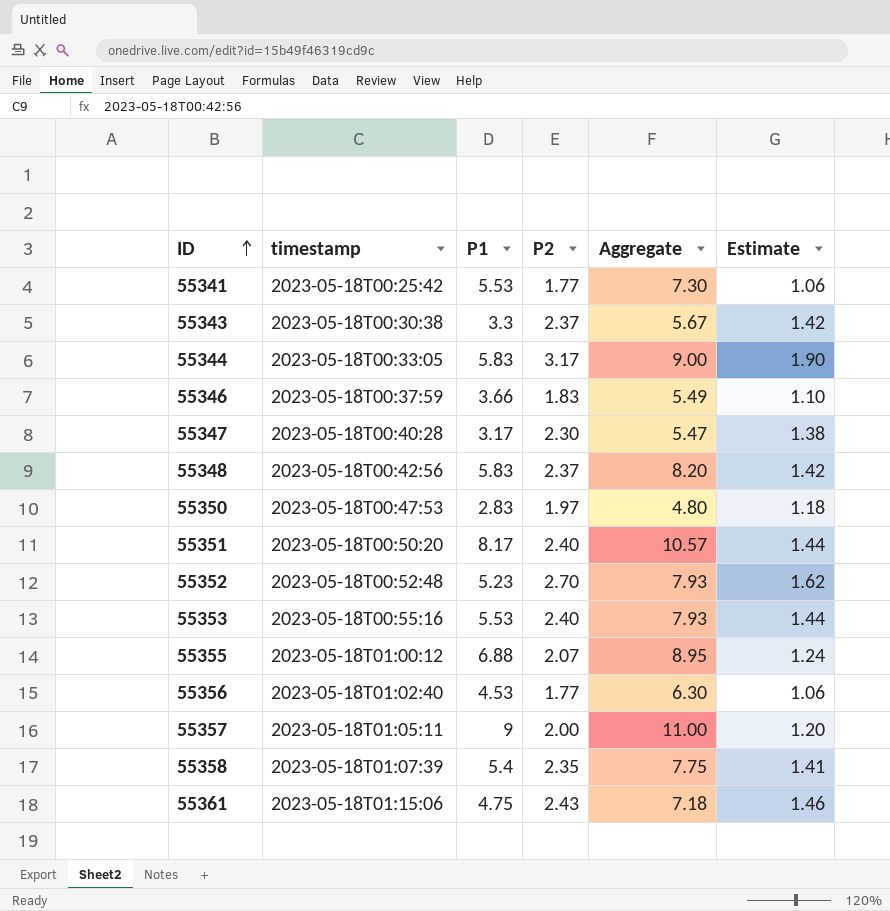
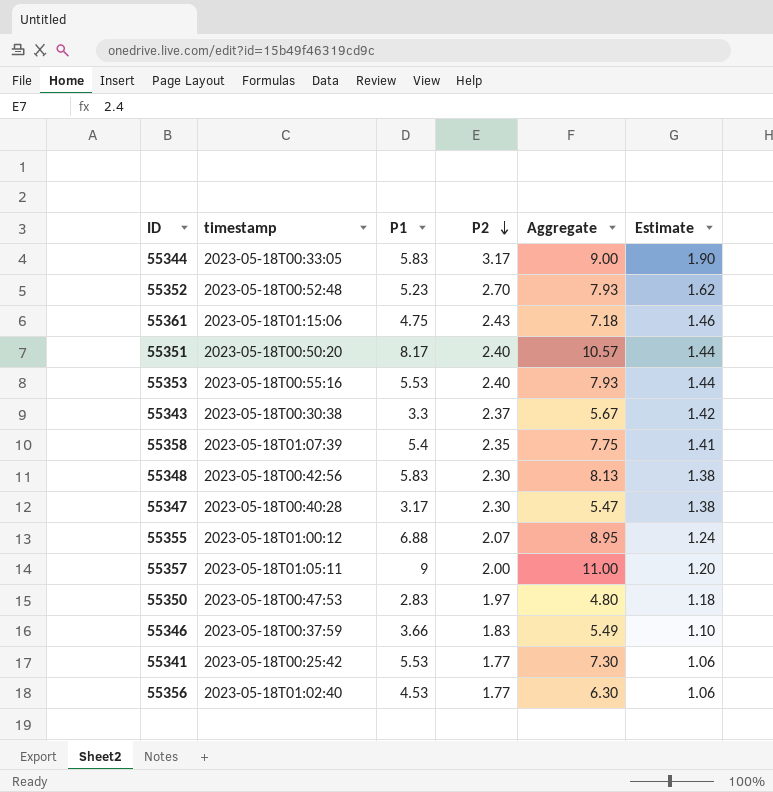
row order: ID ascending -> P2 descending
55348 | P2: 2.37 -> 2.30
55348 | Aggregate: 8.20 -> 8.13
55348 | Estimate: 1.42 -> 1.38

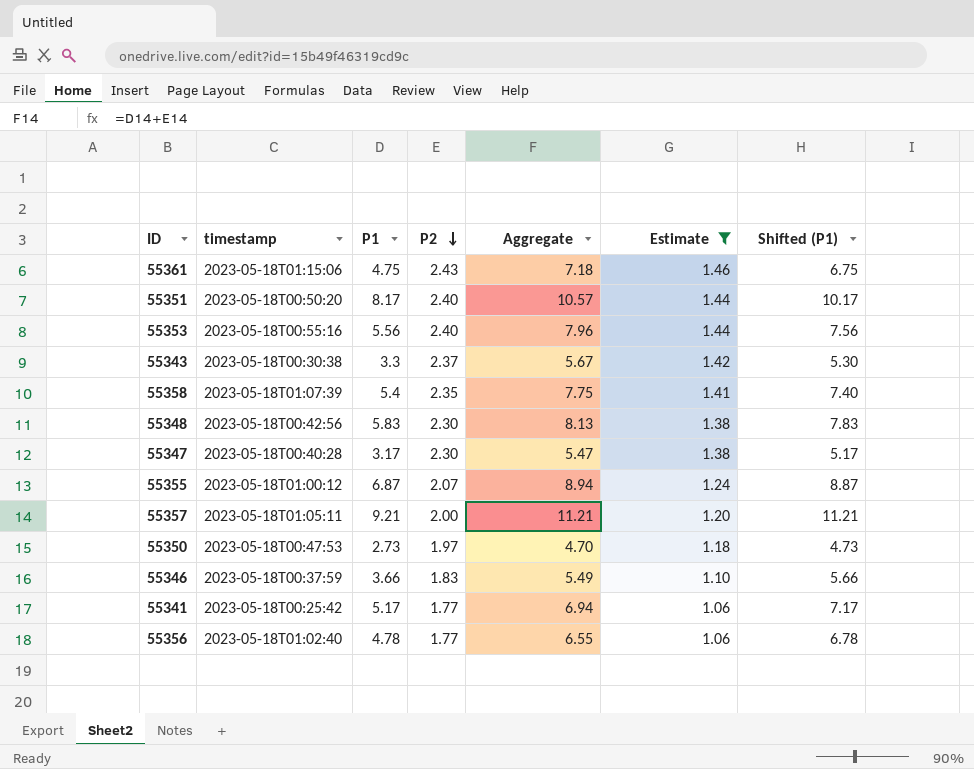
filter: none -> Estimate <= 1.46
column Shifted (P1) | formula: none -> [P1] + 2
55353 | P1: 5.53 -> 5.56
55353 | Aggregate: 7.93 -> 7.96
55355 | P1: 6.88 -> 6.87
55355 | Aggregate: 8.95 -> 8.94
55357 | P1: 9 -> 9.21
55357 | Aggregate: 11.00 -> 11.21
55350 | P1: 2.83 -> 2.73
55350 | Aggregate: 4.80 -> 4.70
55341 | P1: 5.53 -> 5.17
55341 | Aggregate: 7.30 -> 6.94
55356 | P1: 4.53 -> 4.78
55356 | Aggregate: 6.30 -> 6.55

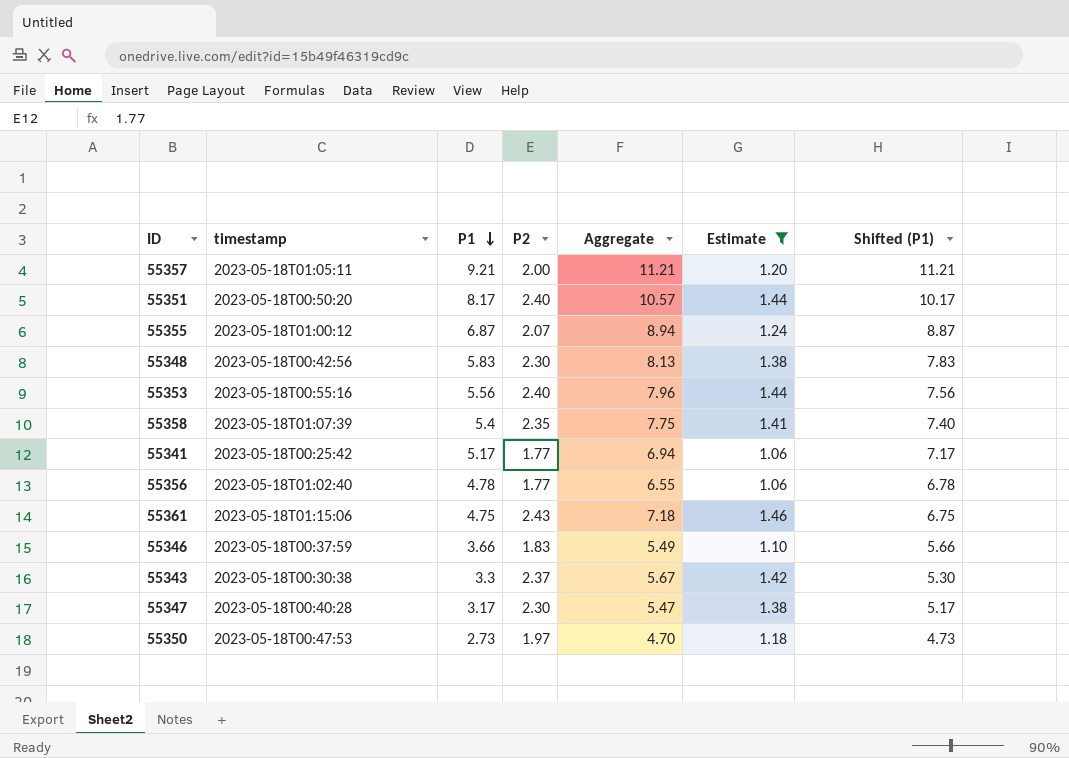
row order: P2 descending -> P1 descending

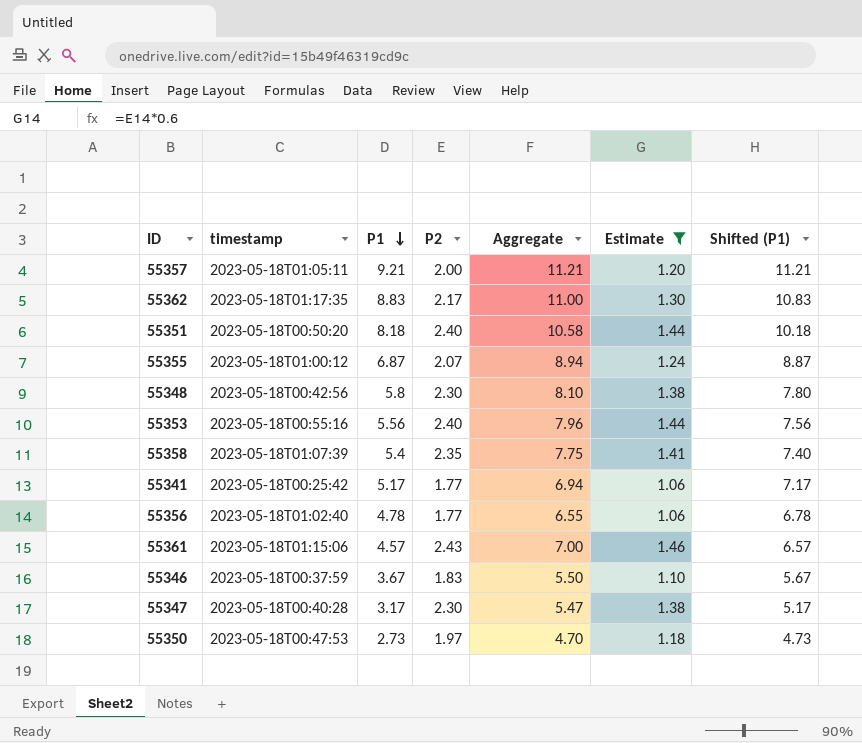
row 55343: 2023-05-18T00:30:38 | 3.3 | 2.37 | 5.67 | 1.42 | 5.30 -> none
row 55362: none -> 2023-05-18T01:17:35 | 8.83 | 2.17 | 11.00 | 1.30 | 10.83
55351 | P1: 8.17 -> 8.18
55351 | Aggregate: 10.57 -> 10.58
55351 | Shifted (P1): 10.17 -> 10.18
55348 | P1: 5.83 -> 5.8
55348 | Aggregate: 8.13 -> 8.10
55348 | Shifted (P1): 7.83 -> 7.80
55361 | P1: 4.75 -> 4.57
55361 | Aggregate: 7.18 -> 7.00
55361 | Shifted (P1): 6.75 -> 6.57
55346 | P1: 3.66 -> 3.67
55346 | Aggregate: 5.49 -> 5.50
55346 | Shifted (P1): 5.66 -> 5.67

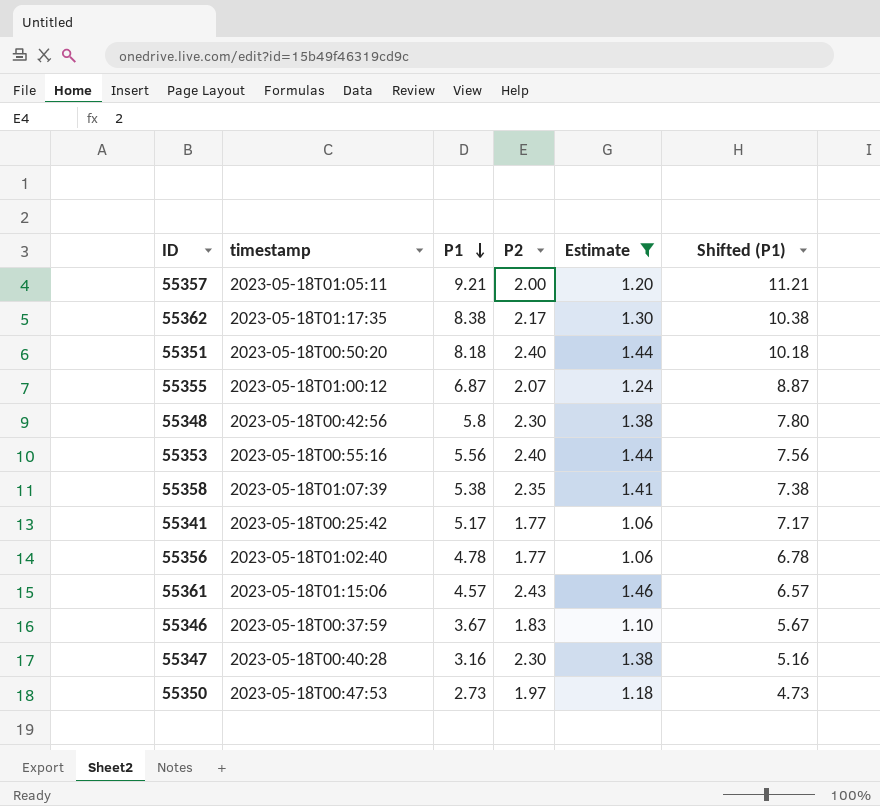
column Aggregate | formula: [P1] + [P2] -> none
55362 | P1: 8.83 -> 8.38
55362 | Shifted (P1): 10.83 -> 10.38
55358 | P1: 5.4 -> 5.38
55358 | Shifted (P1): 7.40 -> 7.38
55347 | P1: 3.17 -> 3.16
55347 | Shifted (P1): 5.17 -> 5.16

